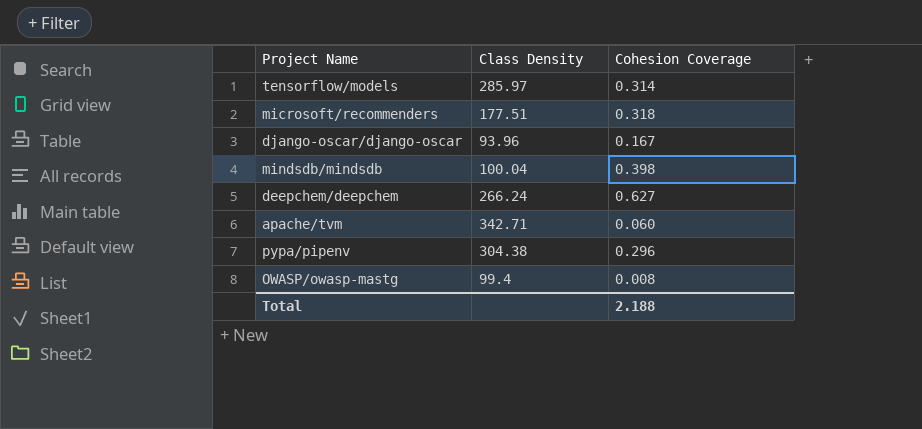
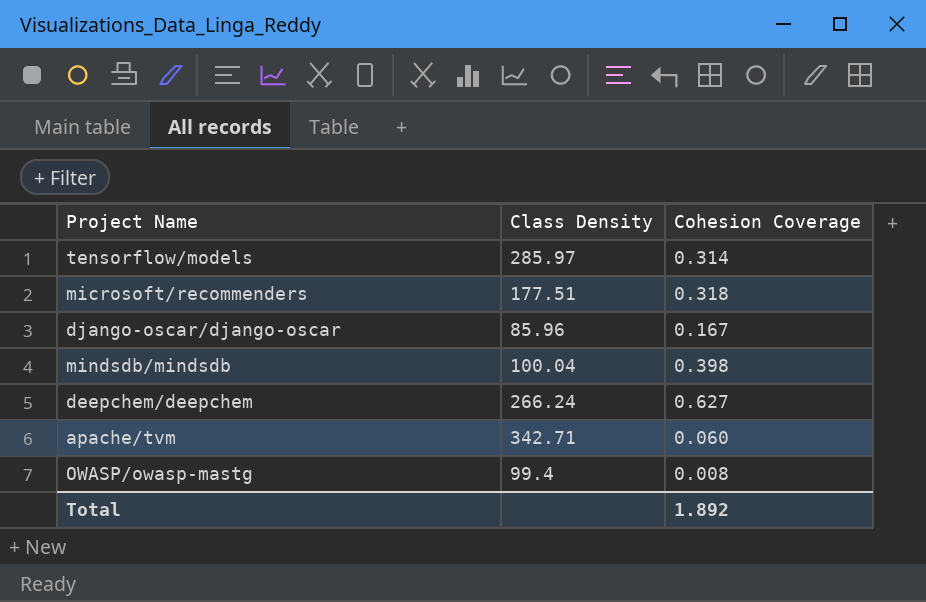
row pypa/pipenv: 304.38 | 0.296 -> none
django-oscar/django-oscar | Class Density: 93.96 -> 85.96
Total | Cohesion Coverage: 2.188 -> 1.892

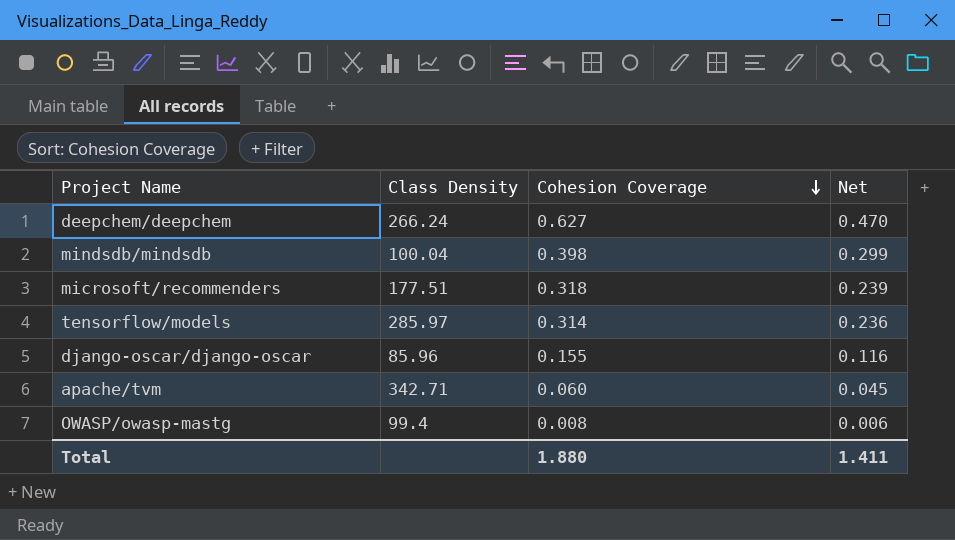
row order: none -> Cohesion Coverage descending
column Net | formula: none -> [Cohesion Coverage] * 0.75
django-oscar/django-oscar | Cohesion Coverage: 0.167 -> 0.155
Total | Cohesion Coverage: 1.892 -> 1.880

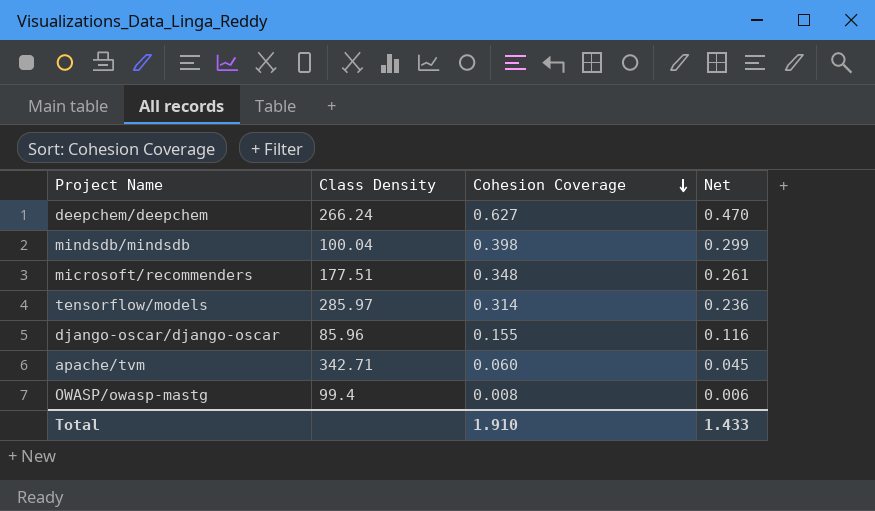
microsoft/recommenders | Cohesion Coverage: 0.318 -> 0.348
microsoft/recommenders | Net: 0.239 -> 0.261
Total | Cohesion Coverage: 1.880 -> 1.910
Total | Net: 1.411 -> 1.433

